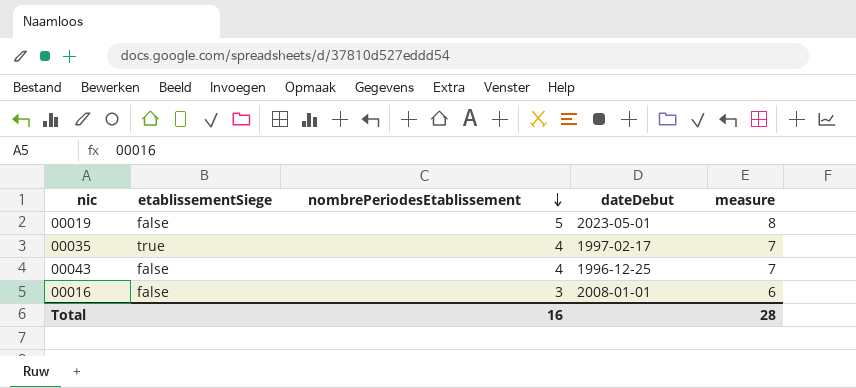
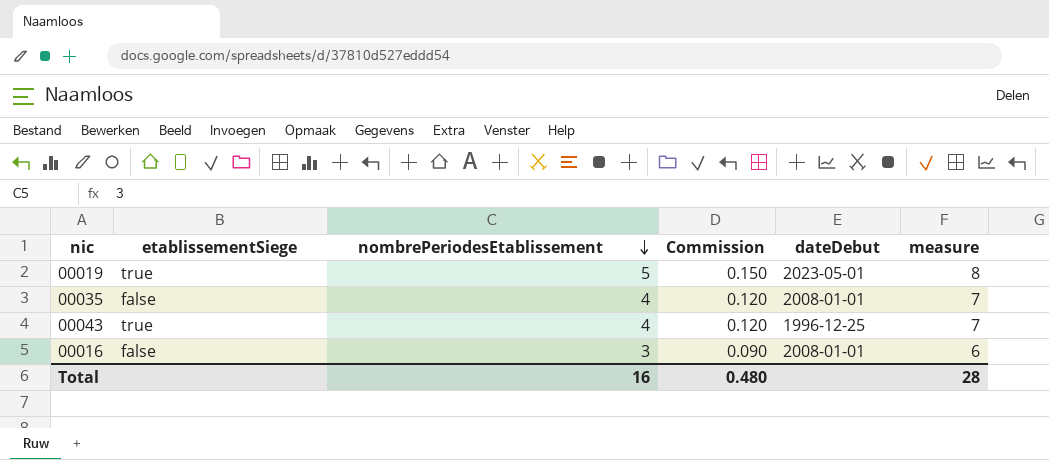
column Commission | formula: none -> [nombrePeriodesEtablissement] * 0.03
00019 | etablissementSiege: false -> true
00035 | etablissementSiege: true -> false
00035 | dateDebut: 1997-02-17 -> 2008-01-01
00043 | etablissementSiege: false -> true

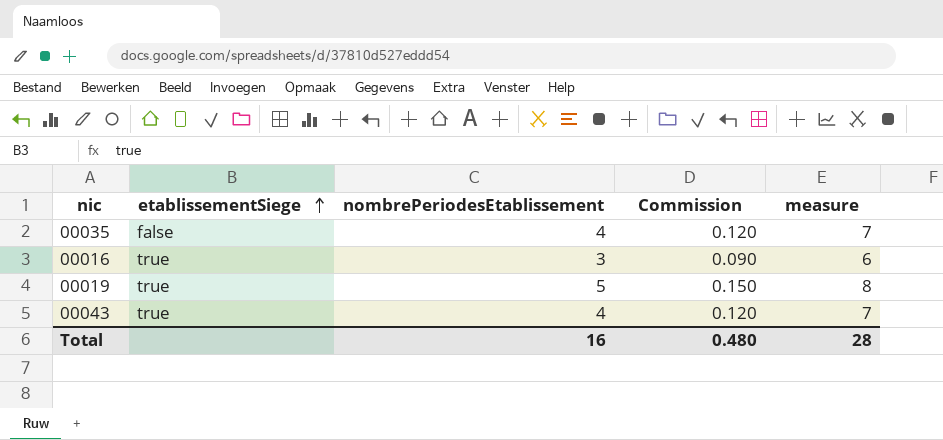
row order: nombrePeriodesEtablissement descending -> etablissementSiege ascending
column dateDebut | position: 5 -> none
00016 | etablissementSiege: false -> true

